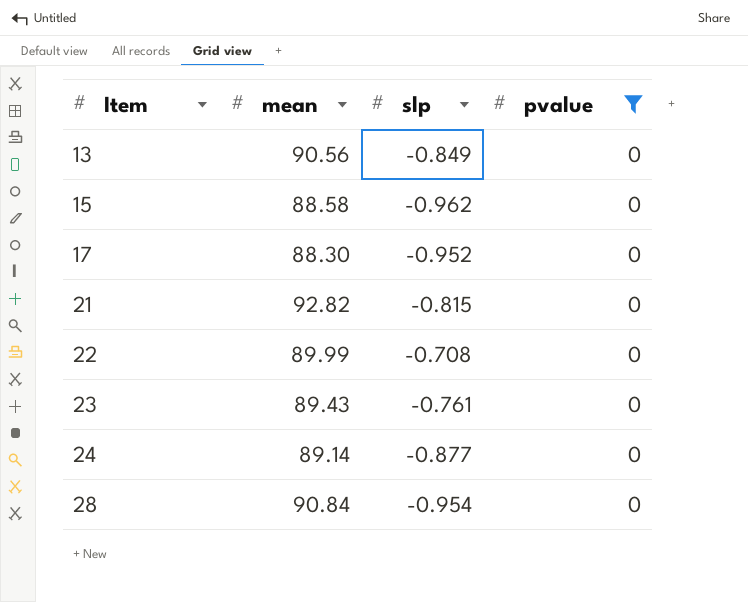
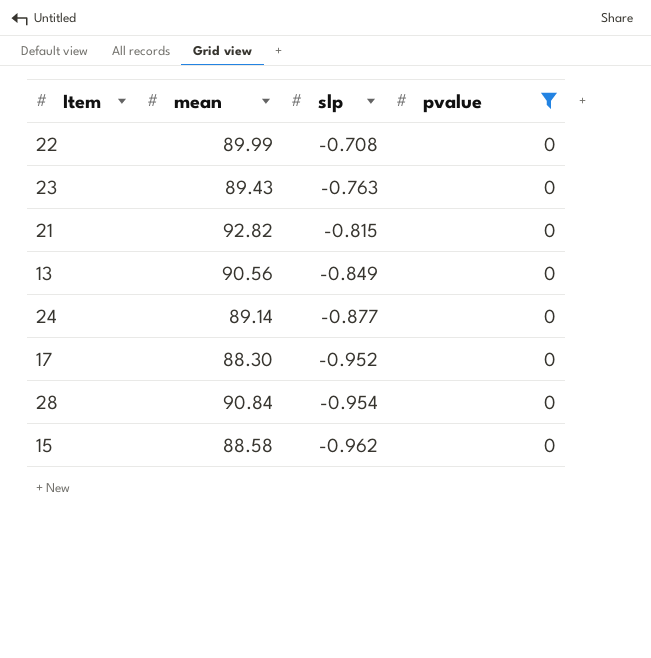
row order: Item ascending -> slp descending
23 | slp: -0.761 -> -0.763

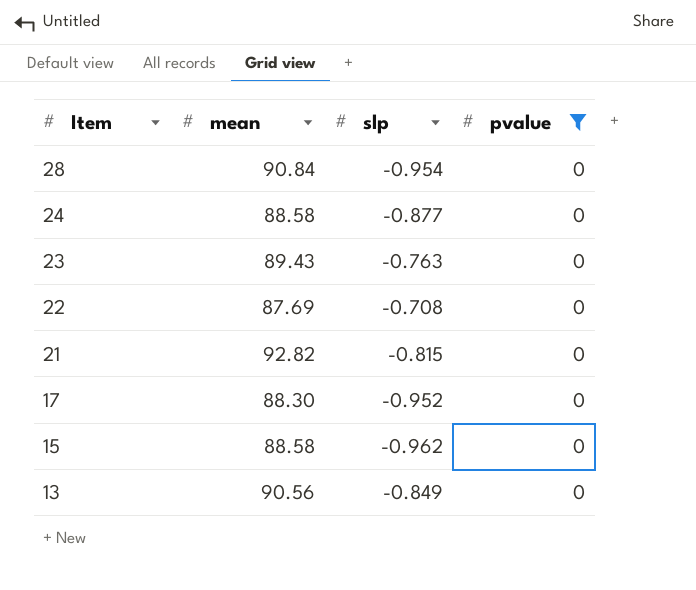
row order: slp descending -> Item descending
24 | mean: 89.14 -> 88.58
22 | mean: 89.99 -> 87.69

